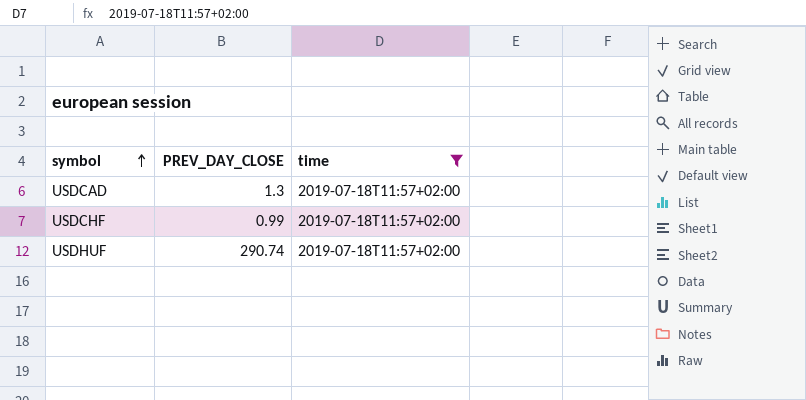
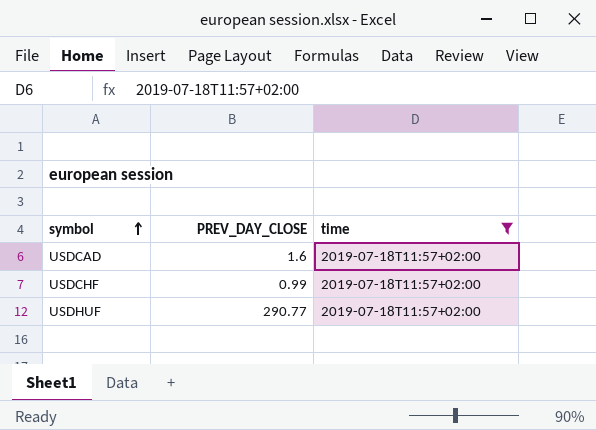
USDCAD | PREV_DAY_CLOSE: 1.3 -> 1.6
USDHUF | PREV_DAY_CLOSE: 290.74 -> 290.77

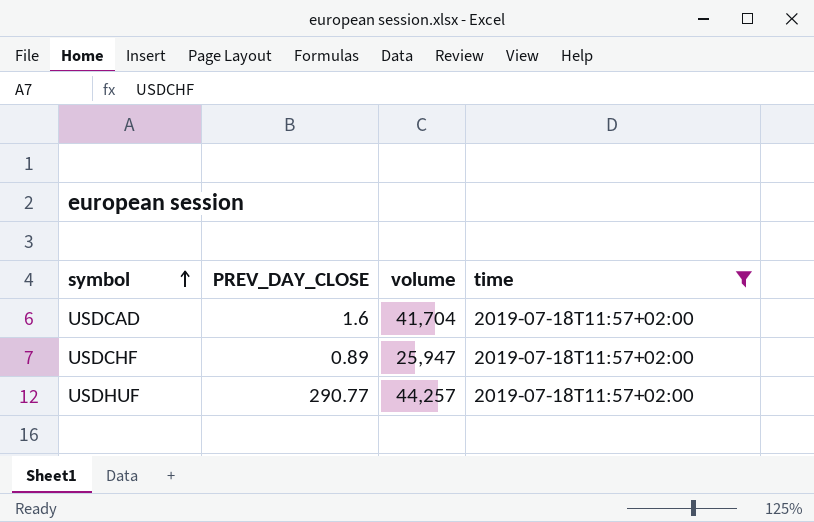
column volume | position: none -> 3
USDCHF | PREV_DAY_CLOSE: 0.99 -> 0.89

